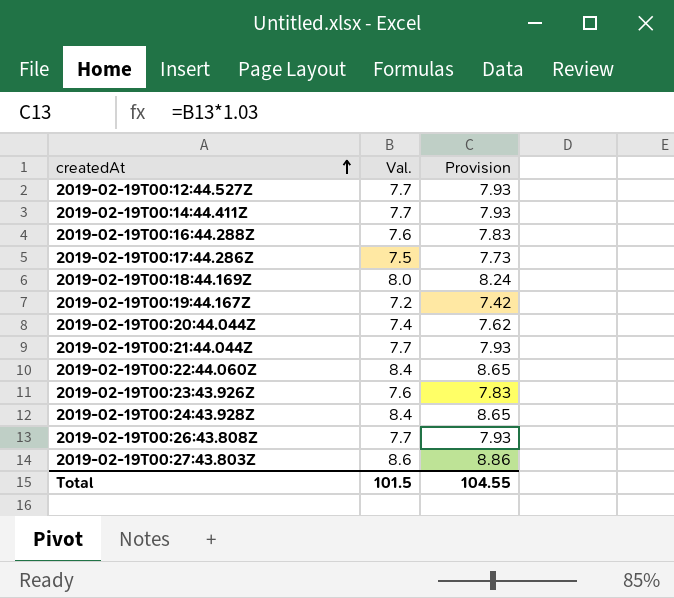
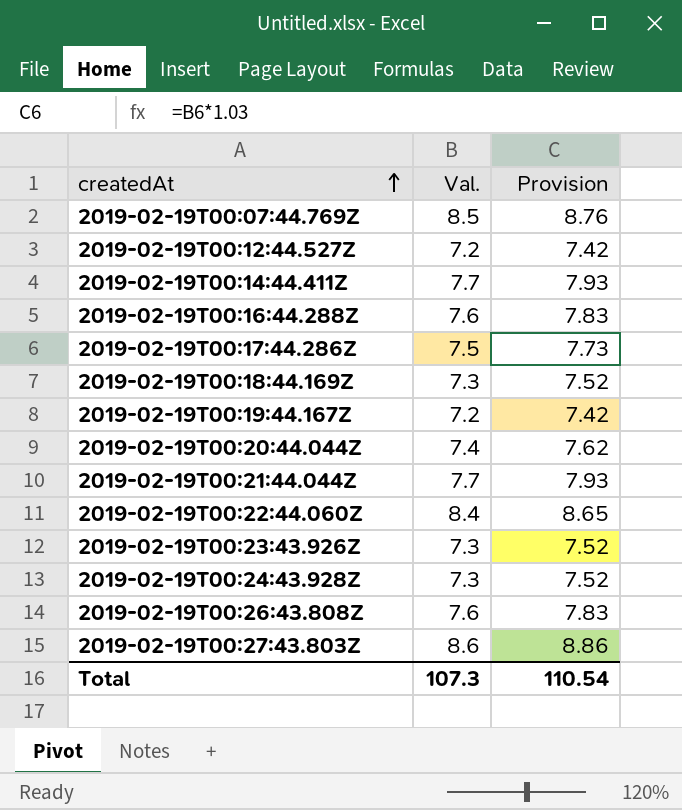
row 2019-02-19T00:07:44.769Z: none -> 8.5 | 8.76
2019-02-19T00:12:44.527Z | Val.: 7.7 -> 7.2
2019-02-19T00:12:44.527Z | Provision: 7.93 -> 7.42
2019-02-19T00:18:44.169Z | Val.: 8.0 -> 7.3
2019-02-19T00:18:44.169Z | Provision: 8.24 -> 7.52
2019-02-19T00:23:43.926Z | Val.: 7.6 -> 7.3
2019-02-19T00:23:43.926Z | Provision: 7.83 -> 7.52
2019-02-19T00:24:43.928Z | Val.: 8.4 -> 7.3
2019-02-19T00:24:43.928Z | Provision: 8.65 -> 7.52
2019-02-19T00:26:43.808Z | Val.: 7.7 -> 7.6
2019-02-19T00:26:43.808Z | Provision: 7.93 -> 7.83
Total | Val.: 101.5 -> 107.3
Total | Provision: 104.55 -> 110.54

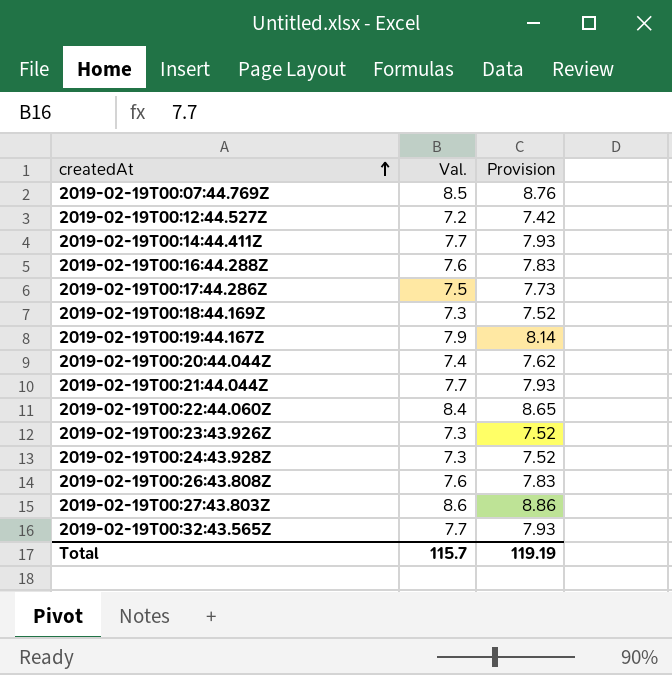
2019-02-19T00:19:44.167Z | Val.: 7.2 -> 7.9
2019-02-19T00:19:44.167Z | Provision: 7.42 -> 8.14
row 2019-02-19T00:32:43.565Z: none -> 7.7 | 7.93
Total | Val.: 107.3 -> 115.7
Total | Provision: 110.54 -> 119.19

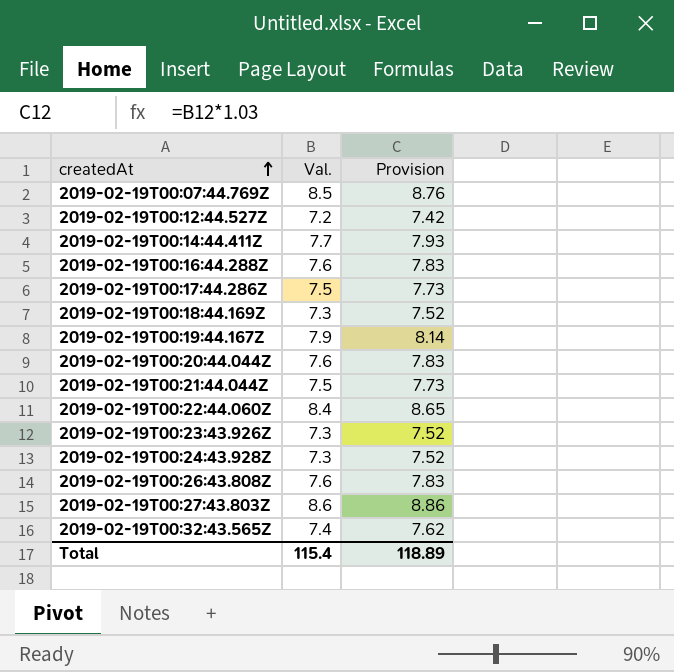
2019-02-19T00:20:44.044Z | Val.: 7.4 -> 7.6
2019-02-19T00:20:44.044Z | Provision: 7.62 -> 7.83
2019-02-19T00:21:44.044Z | Val.: 7.7 -> 7.5
2019-02-19T00:21:44.044Z | Provision: 7.93 -> 7.73
2019-02-19T00:32:43.565Z | Val.: 7.7 -> 7.4
2019-02-19T00:32:43.565Z | Provision: 7.93 -> 7.62
Total | Val.: 115.7 -> 115.4
Total | Provision: 119.19 -> 118.89

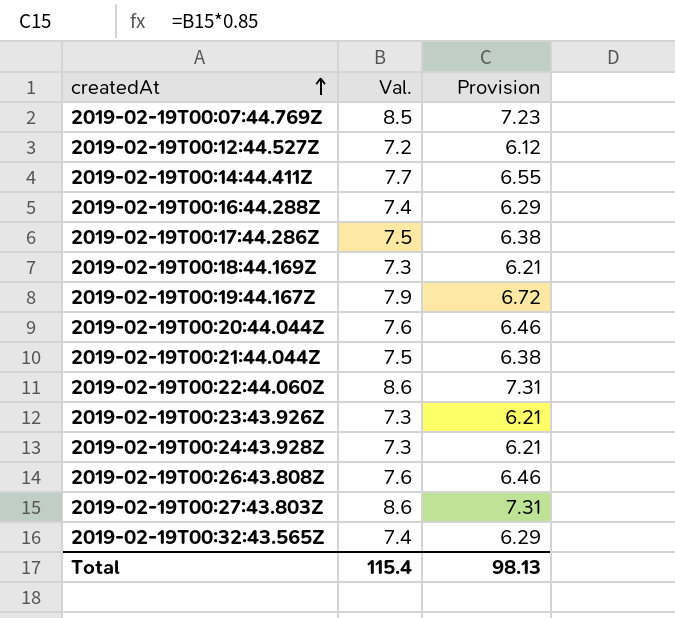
column Provision | formula: [Val.] * 1.03 -> [Val.] * 0.85
2019-02-19T00:16:44.288Z | Val.: 7.6 -> 7.4
2019-02-19T00:22:44.060Z | Val.: 8.4 -> 8.6
Total | Provision: 118.89 -> 98.13

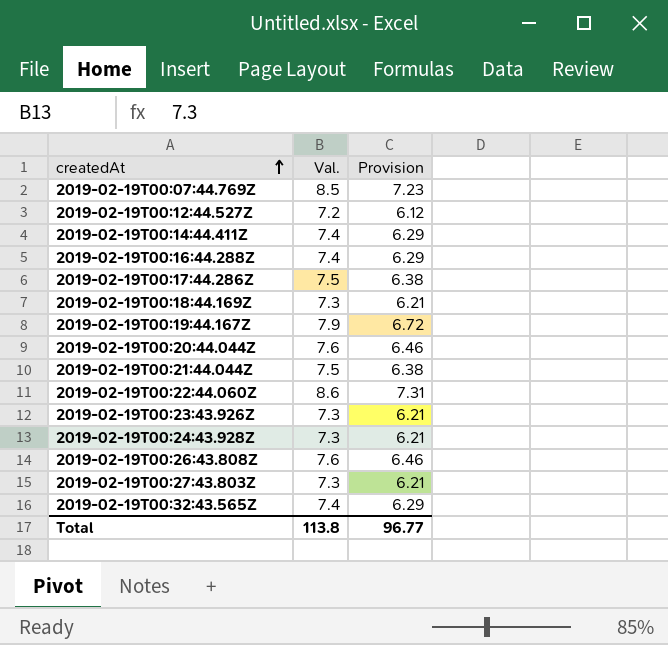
2019-02-19T00:14:44.411Z | Val.: 7.7 -> 7.4
2019-02-19T00:14:44.411Z | Provision: 6.55 -> 6.29
2019-02-19T00:27:43.803Z | Val.: 8.6 -> 7.3
2019-02-19T00:27:43.803Z | Provision: 7.31 -> 6.21
Total | Val.: 115.4 -> 113.8
Total | Provision: 98.13 -> 96.77

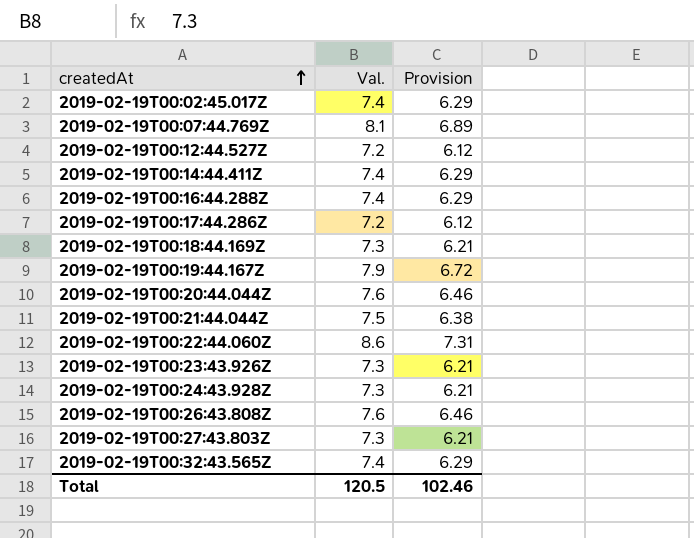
row 2019-02-19T00:02:45.017Z: none -> 7.4 | 6.29
2019-02-19T00:07:44.769Z | Val.: 8.5 -> 8.1
2019-02-19T00:07:44.769Z | Provision: 7.23 -> 6.89
2019-02-19T00:17:44.286Z | Val.: 7.5 -> 7.2
2019-02-19T00:17:44.286Z | Provision: 6.38 -> 6.12
Total | Val.: 113.8 -> 120.5
Total | Provision: 96.77 -> 102.46

